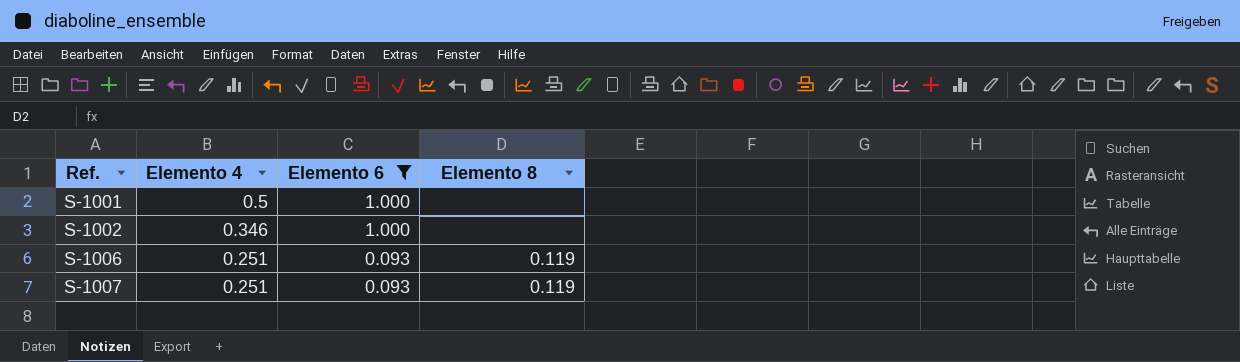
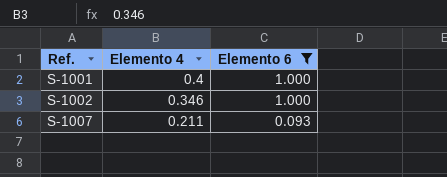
column Elemento 8 | position: 4 -> none
row S-1006: 0.251 | 0.093 | 0.119 -> none
S-1001 | Elemento 4: 0.5 -> 0.4
S-1007 | Elemento 4: 0.251 -> 0.211

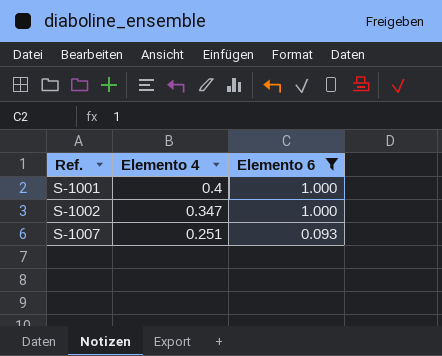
S-1002 | Elemento 4: 0.346 -> 0.347
S-1007 | Elemento 4: 0.211 -> 0.251

